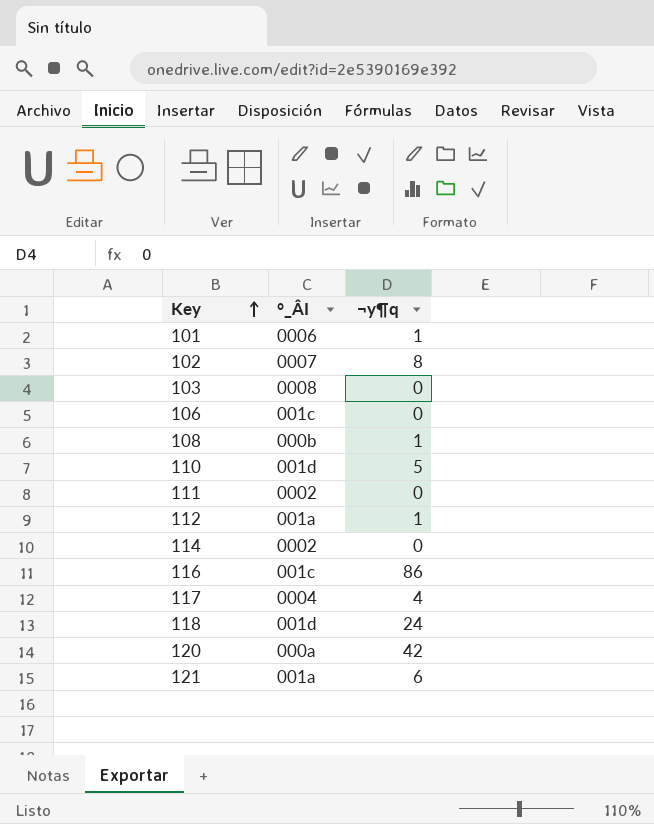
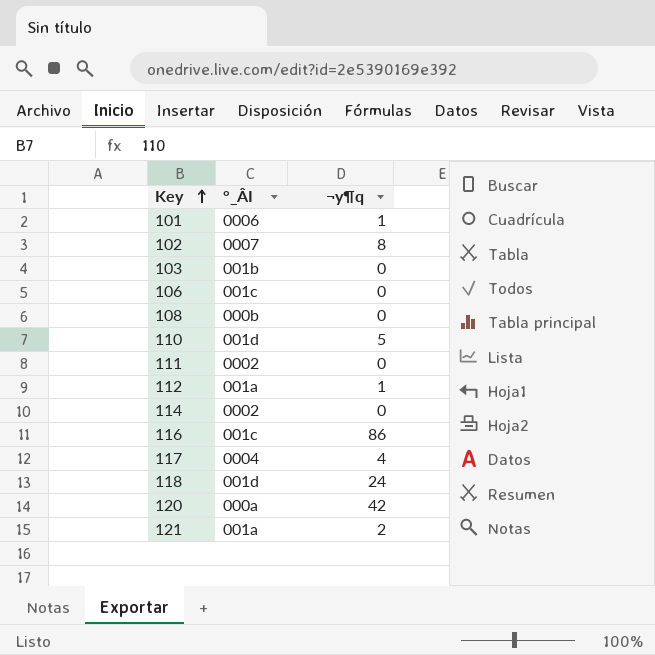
103 | °_ÂI: 0008 -> 001b
108 | ¬y¶q: 1 -> 0
121 | ¬y¶q: 6 -> 2

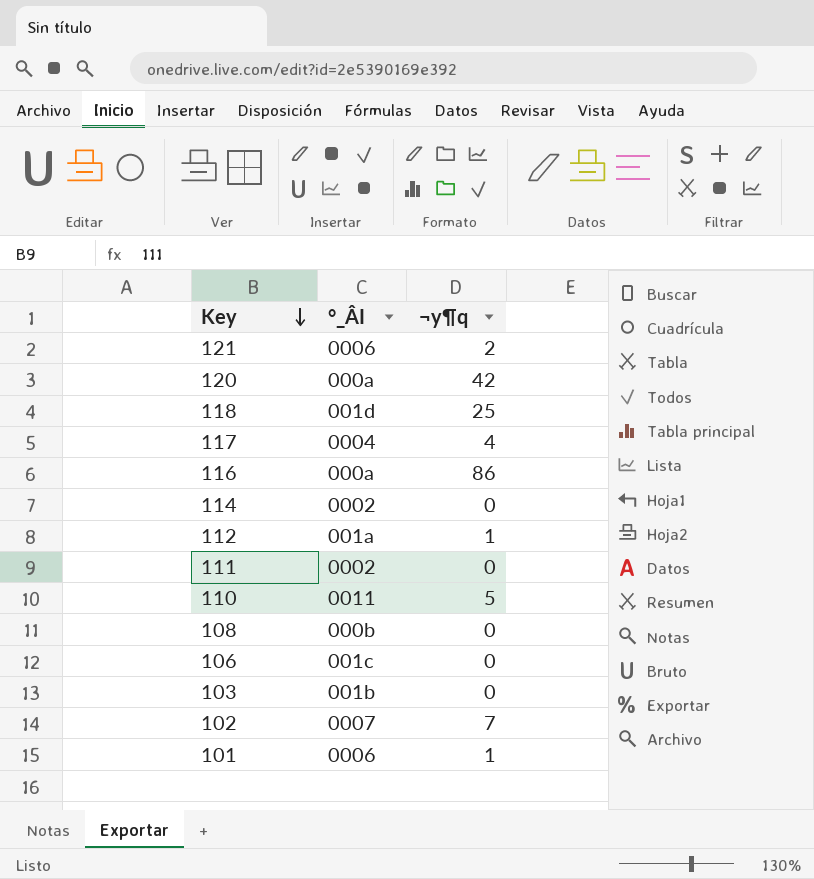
row order: Key ascending -> Key descending
121 | °_ÂI: 001a -> 0006
118 | ¬y¶q: 24 -> 25
116 | °_ÂI: 001c -> 000a
110 | °_ÂI: 001d -> 0011
102 | ¬y¶q: 8 -> 7

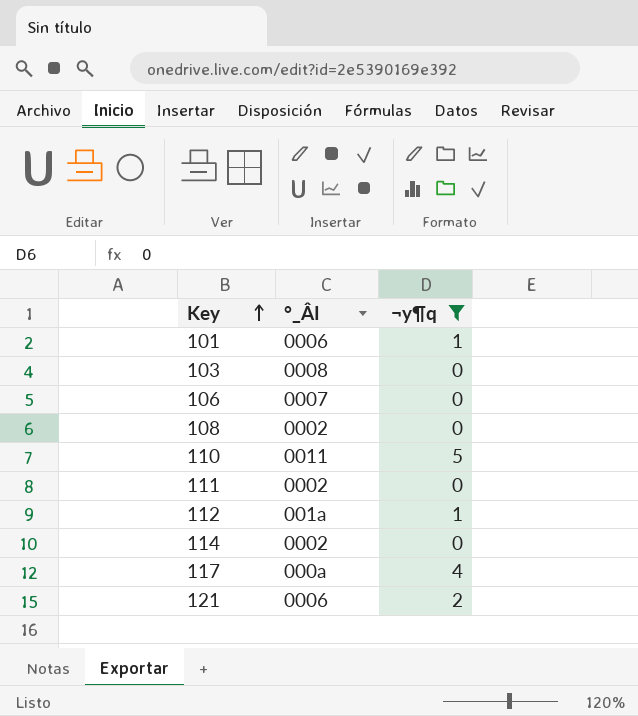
filter: none -> ¬y¶q <= 5
row order: Key descending -> Key ascending
103 | °_ÂI: 001b -> 0008
106 | °_ÂI: 001c -> 0007
108 | °_ÂI: 000b -> 0002
117 | °_ÂI: 0004 -> 000a

